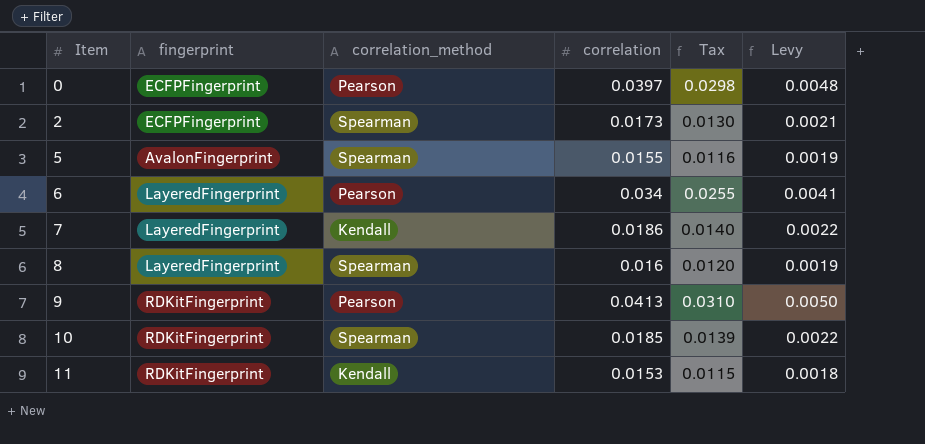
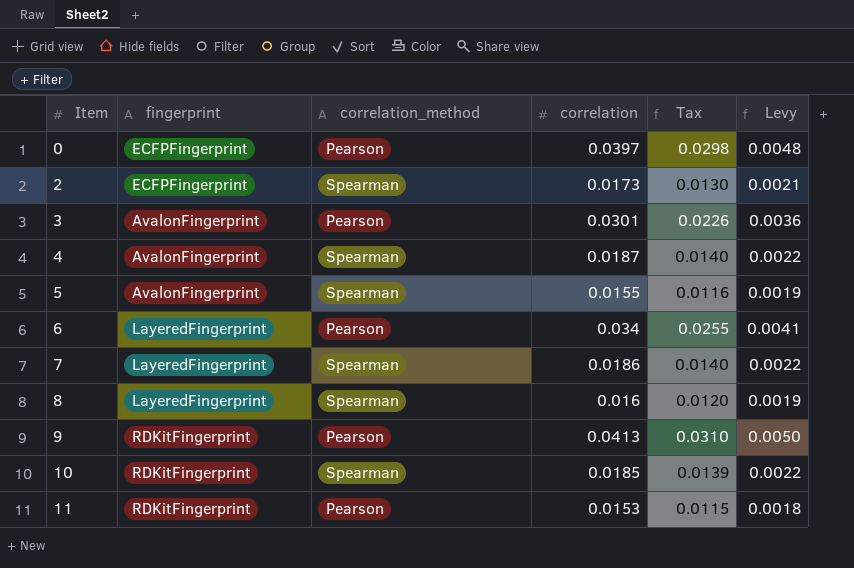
row 3: none -> AvalonFingerprint | Pearson | 0.0301 | 0.0226 | 0.0036
row 4: none -> AvalonFingerprint | Spearman | 0.0187 | 0.0140 | 0.0022
7 | correlation_method: Kendall -> Spearman
11 | correlation_method: Kendall -> Pearson

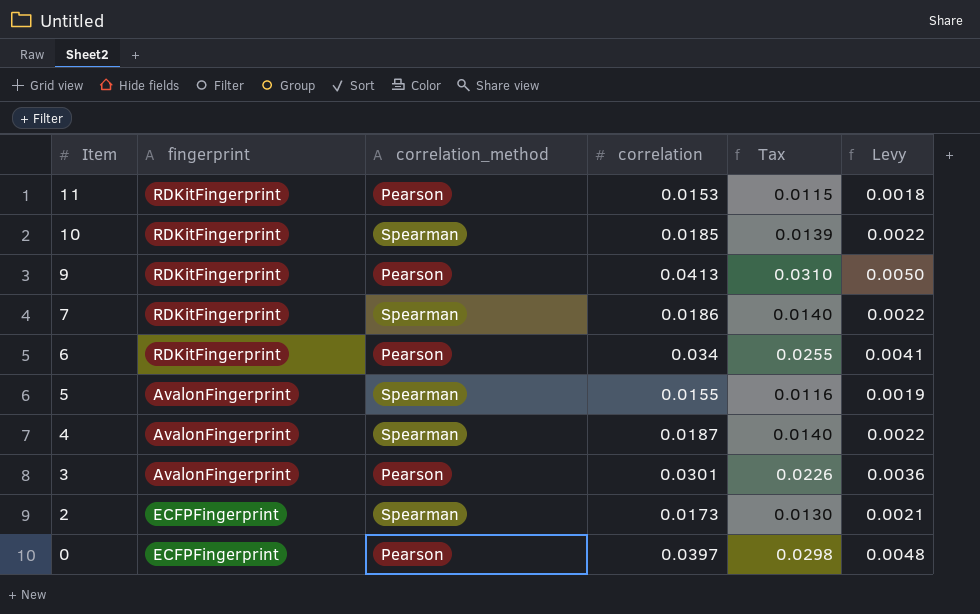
row order: Item ascending -> Item descending
row 8: LayeredFingerprint | Spearman | 0.016 | 0.0120 | 0.0019 -> none
7 | fingerprint: LayeredFingerprint -> RDKitFingerprint
6 | fingerprint: LayeredFingerprint -> RDKitFingerprint

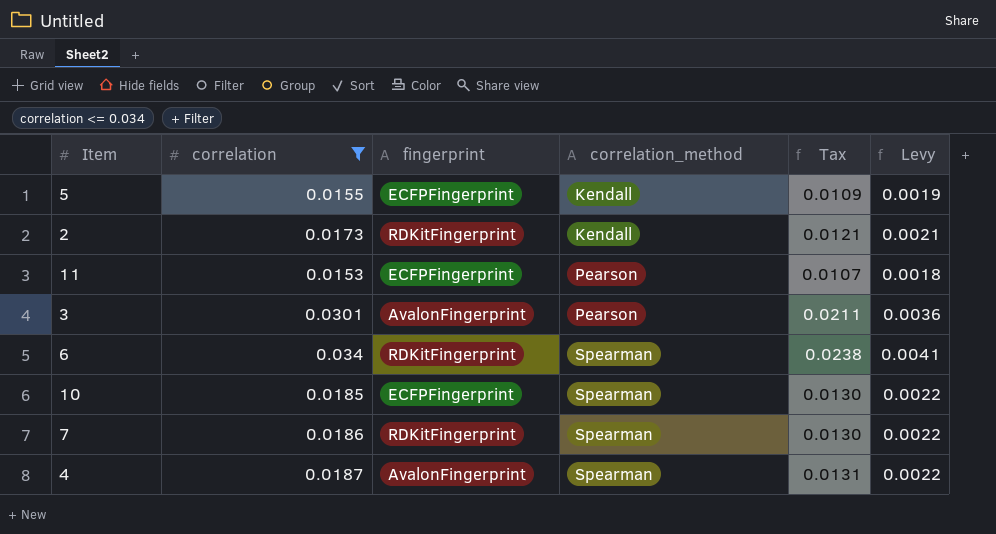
filter: none -> correlation <= 0.034
row order: Item descending -> correlation_method ascending
column correlation | position: 4 -> 2
column Tax | formula: [correlation] * 0.75 -> [correlation] * 0.7
5 | fingerprint: AvalonFingerprint -> ECFPFingerprint
5 | correlation_method: Spearman -> Kendall
2 | fingerprint: ECFPFingerprint -> RDKitFingerprint
2 | correlation_method: Spearman -> Kendall
11 | fingerprint: RDKitFingerprint -> ECFPFingerprint
6 | correlation_method: Pearson -> Spearman
10 | fingerprint: RDKitFingerprint -> ECFPFingerprint

